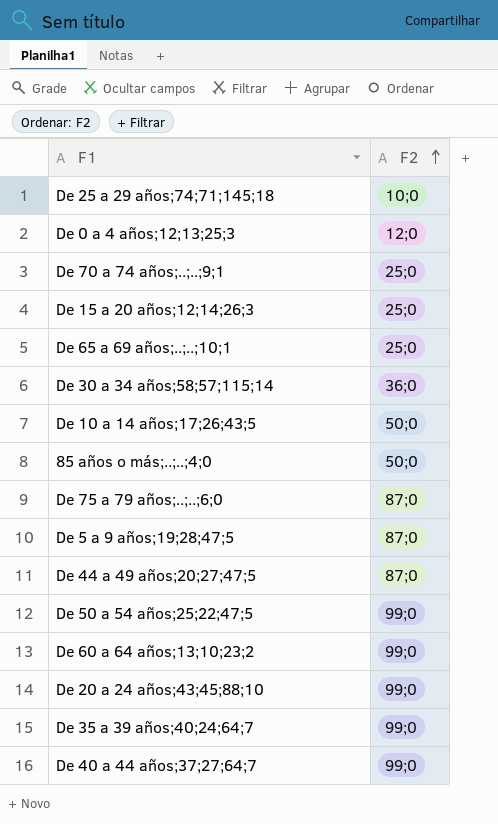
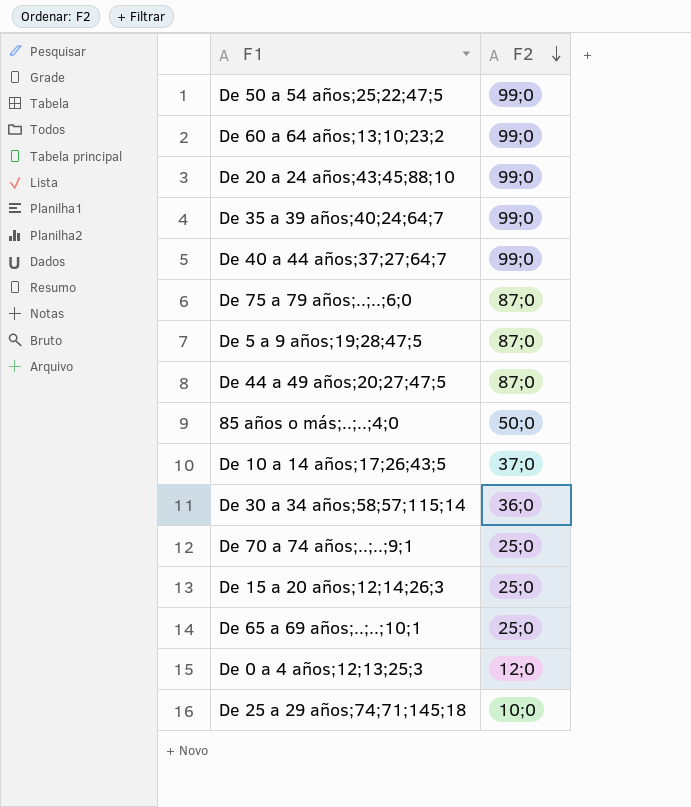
row order: F2 ascending -> F2 descending
De 10 a 14 años;17;26;43;5 | F2: 50;0 -> 37;0

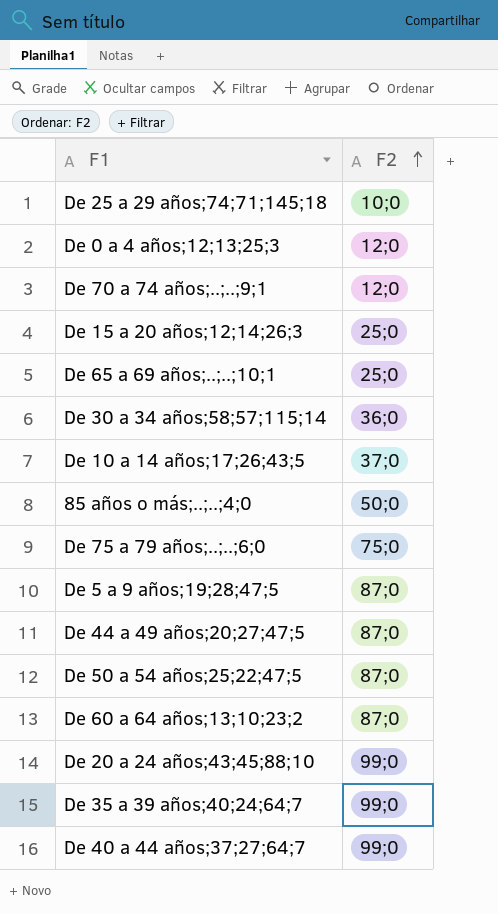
row order: F2 descending -> F2 ascending
De 70 a 74 años;..;..;9;1 | F2: 25;0 -> 12;0
De 75 a 79 años;..;..;6;0 | F2: 87;0 -> 75;0
De 50 a 54 años;25;22;47;5 | F2: 99;0 -> 87;0
De 60 a 64 años;13;10;23;2 | F2: 99;0 -> 87;0

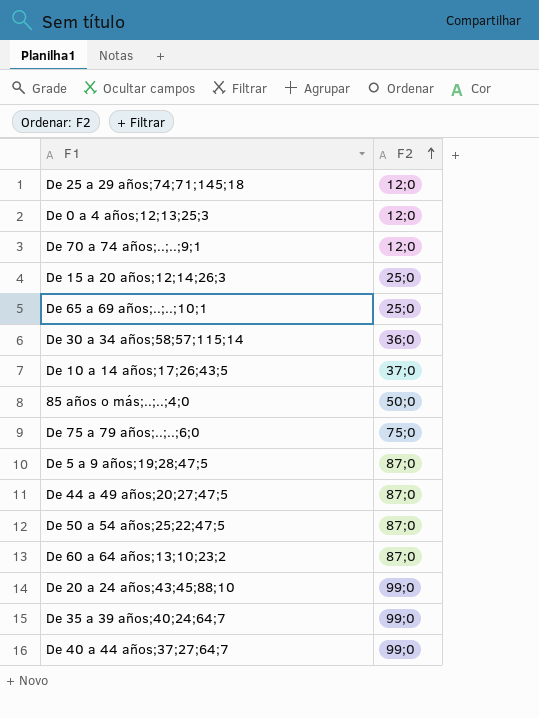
De 25 a 29 años;74;71;145;18 | F2: 10;0 -> 12;0

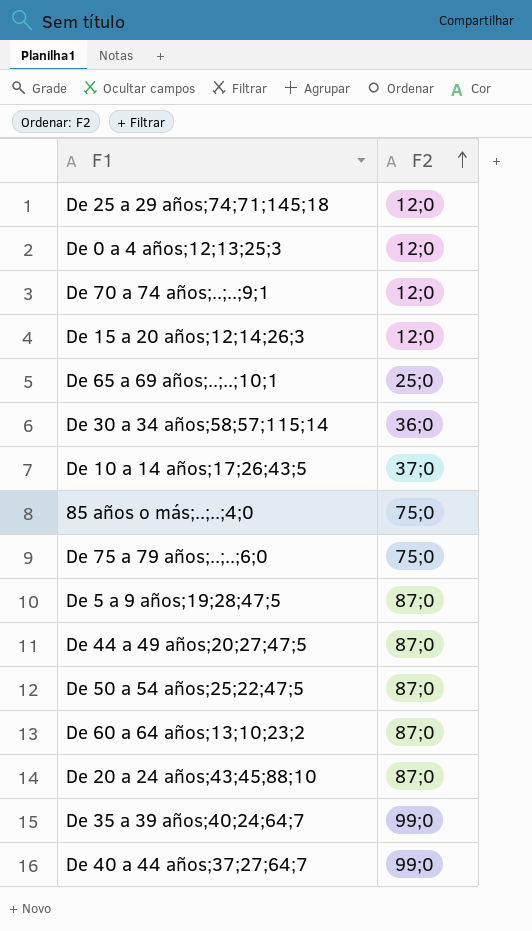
De 15 a 20 años;12;14;26;3 | F2: 25;0 -> 12;0
85 años o más;..;..;4;0 | F2: 50;0 -> 75;0
De 20 a 24 años;43;45;88;10 | F2: 99;0 -> 87;0

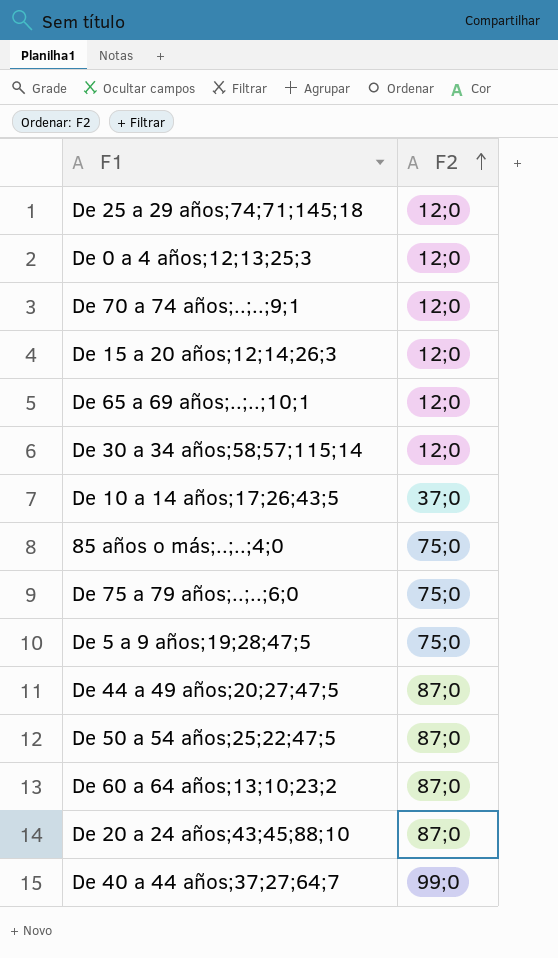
row De 35 a 39 años;40;24;64;7: 99;0 -> none
De 65 a 69 años;..;..;10;1 | F2: 25;0 -> 12;0
De 30 a 34 años;58;57;115;14 | F2: 36;0 -> 12;0
De 5 a 9 años;19;28;47;5 | F2: 87;0 -> 75;0

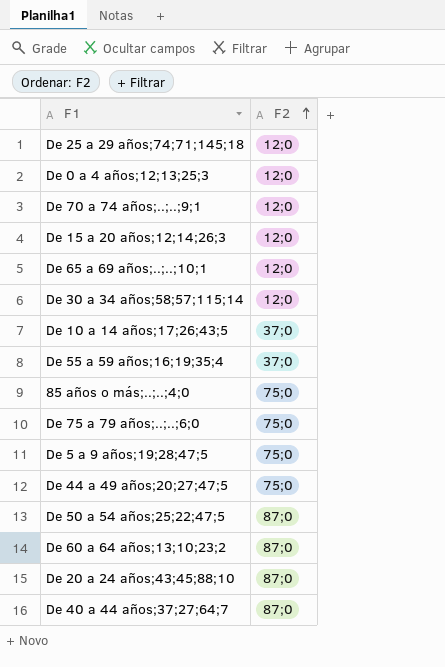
row De 55 a 59 años;16;19;35;4: none -> 37;0
De 44 a 49 años;20;27;47;5 | F2: 87;0 -> 75;0
De 40 a 44 años;37;27;64;7 | F2: 99;0 -> 87;0

